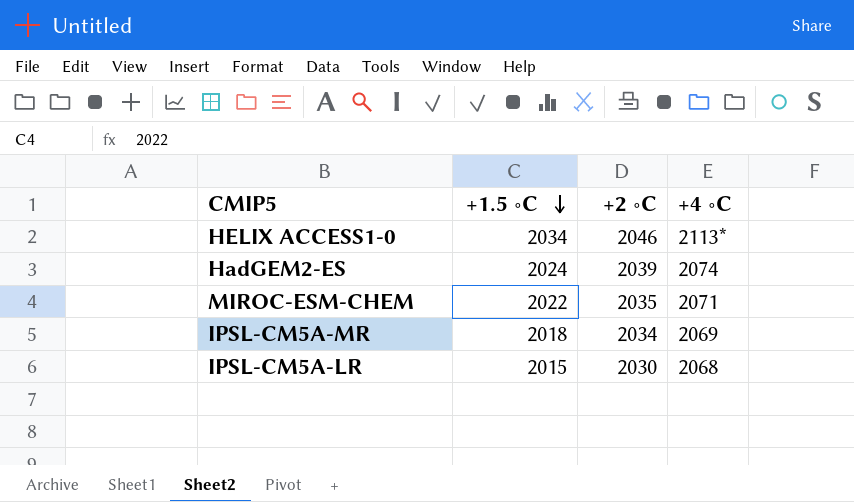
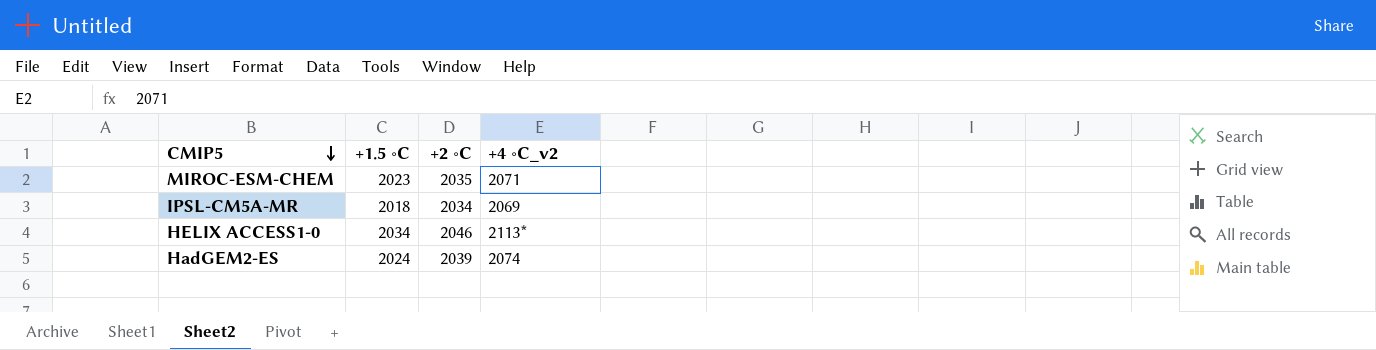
row order: +1.5 ∘C descending -> CMIP5 descending
column name: +4 ∘C -> +4 ∘C_v2
row IPSL-CM5A-LR: 2015 | 2030 | 2068 -> none
MIROC-ESM-CHEM | +1.5 ∘C: 2022 -> 2023

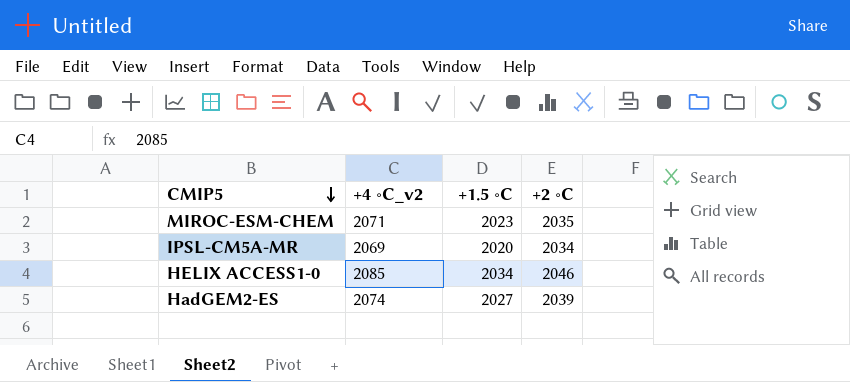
column +4 ∘C_v2 | position: 4 -> 2
IPSL-CM5A-MR | +1.5 ∘C: 2018 -> 2020
HELIX ACCESS1-0 | +4 ∘C_v2: 2113* -> 2085
HadGEM2-ES | +1.5 ∘C: 2024 -> 2027

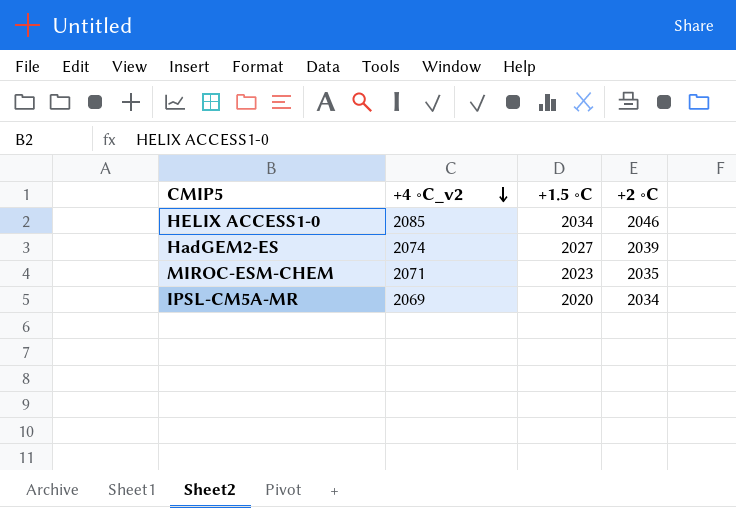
row order: CMIP5 descending -> +4 ∘C_v2 descending

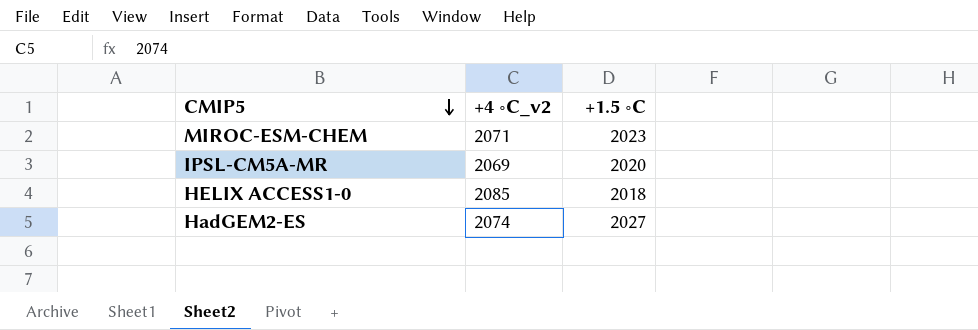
row order: +4 ∘C_v2 descending -> CMIP5 descending
column +2 ∘C | position: 4 -> none
HELIX ACCESS1-0 | +1.5 ∘C: 2034 -> 2018

